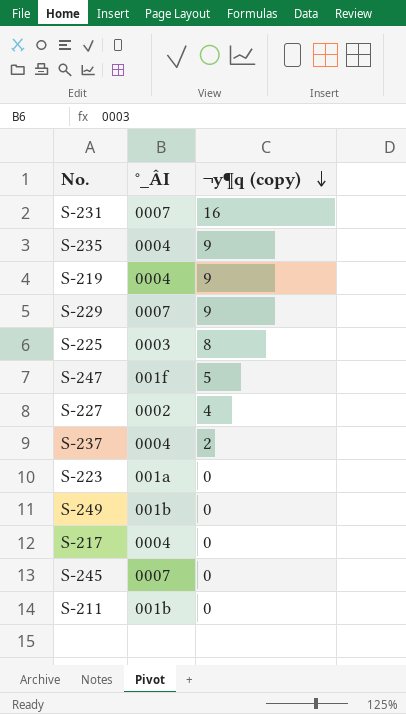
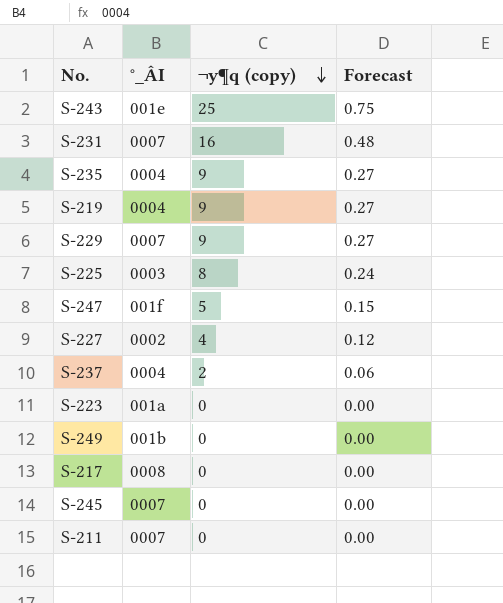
column Forecast | formula: none -> [¬y¶q (copy)] * 0.03
row S-243: none -> 001e | 25 | 0.75
S-217 | °_ÂI: 0004 -> 0008
S-211 | °_ÂI: 001b -> 0007

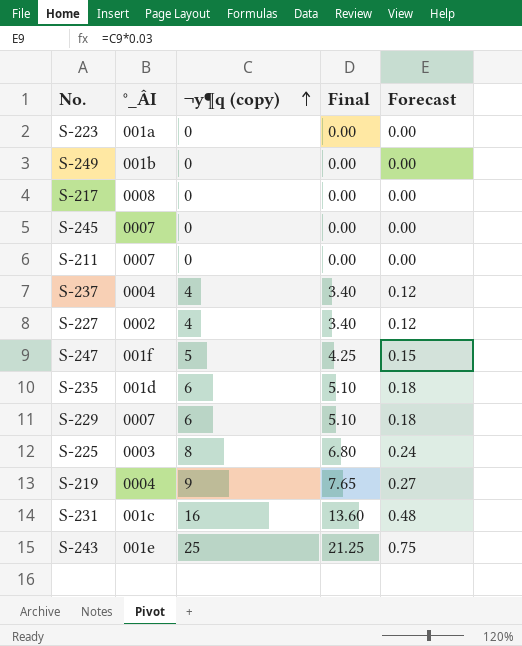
row order: ¬y¶q (copy) descending -> ¬y¶q (copy) ascending
column Final | formula: none -> [¬y¶q (copy)] * 0.85
S-237 | ¬y¶q (copy): 2 -> 4
S-237 | Forecast: 0.06 -> 0.12
S-235 | °_ÂI: 0004 -> 001d
S-235 | ¬y¶q (copy): 9 -> 6
S-235 | Forecast: 0.27 -> 0.18
S-229 | ¬y¶q (copy): 9 -> 6
S-229 | Forecast: 0.27 -> 0.18
S-231 | °_ÂI: 0007 -> 001c

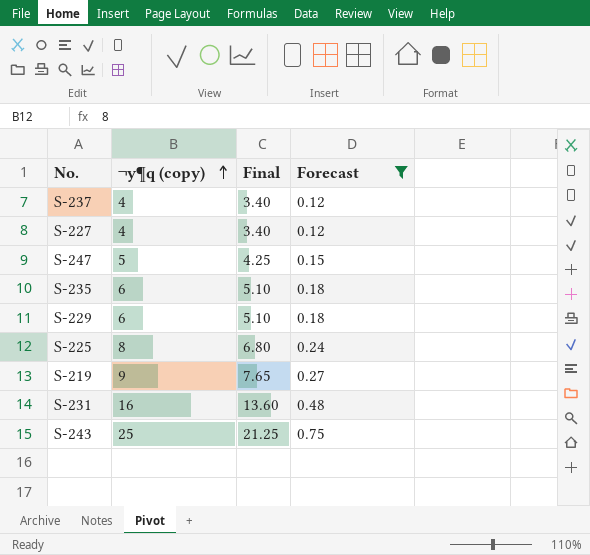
filter: none -> Forecast != 0.00
column °_ÂI | position: 2 -> none

